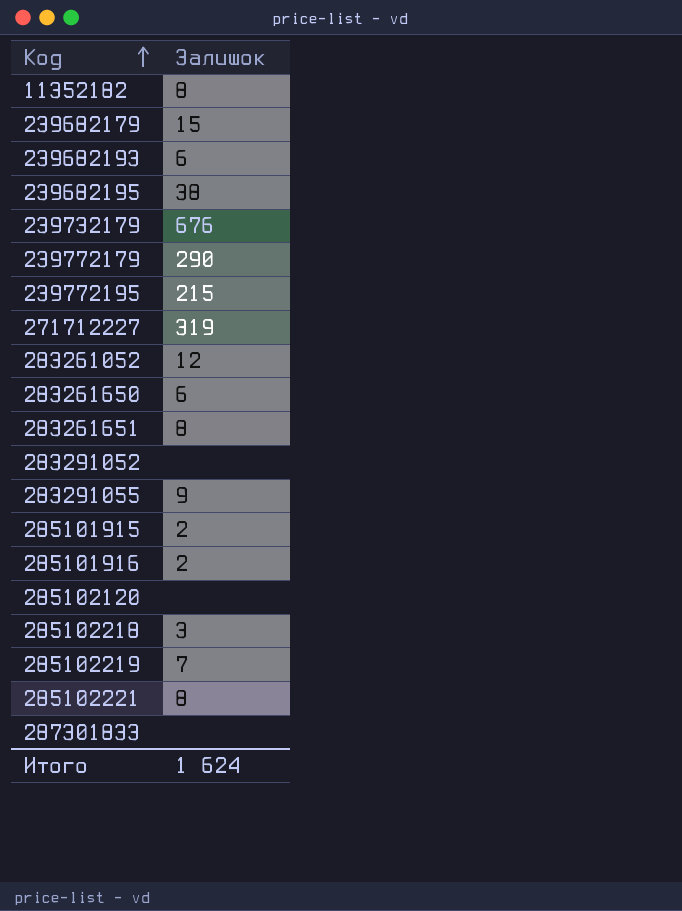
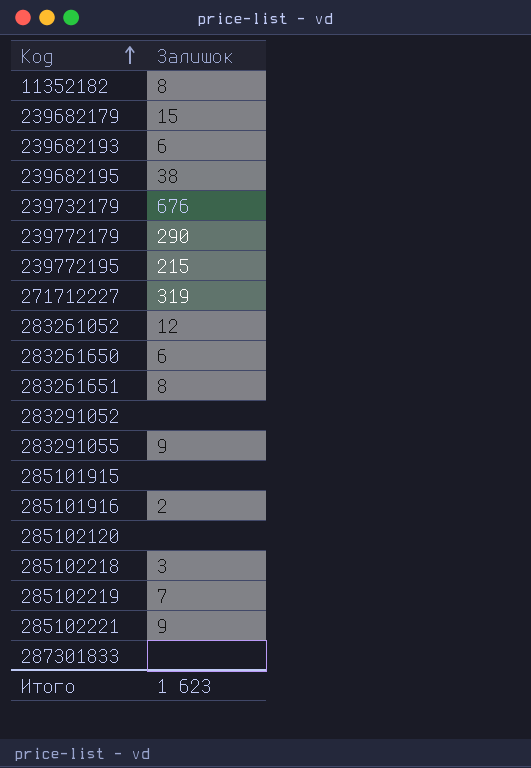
285101915 | Залишок: 2 -> none
285102221 | Залишок: 8 -> 9
Итого | Залишок: 1 624 -> 1 623

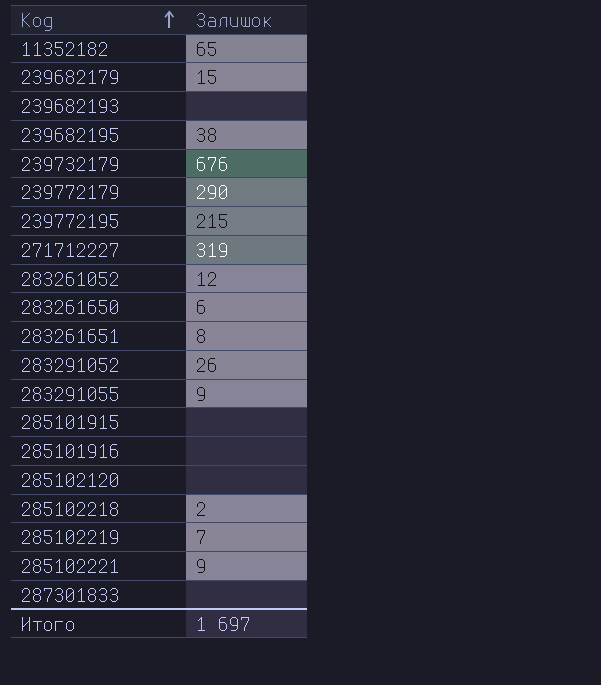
11352182 | Залишок: 8 -> 65
239682193 | Залишок: 6 -> none
283291052 | Залишок: none -> 26
285101916 | Залишок: 2 -> none
285102218 | Залишок: 3 -> 2
Итого | Залишок: 1 623 -> 1 697

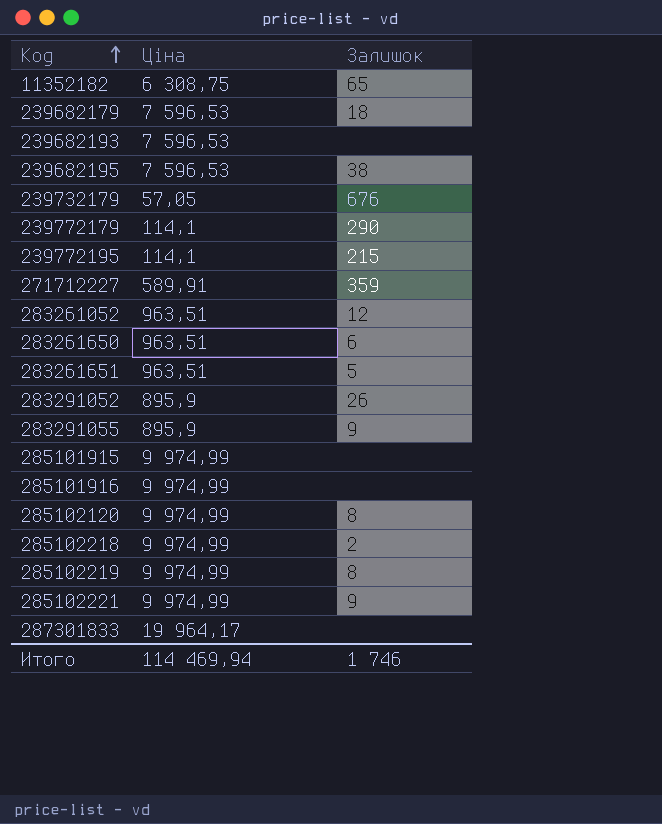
column Ціна | position: none -> 2
239682179 | Залишок: 15 -> 18
271712227 | Залишок: 319 -> 359
283261651 | Залишок: 8 -> 5
285102120 | Залишок: none -> 8
285102219 | Залишок: 7 -> 8
Итого | Залишок: 1 697 -> 1 746

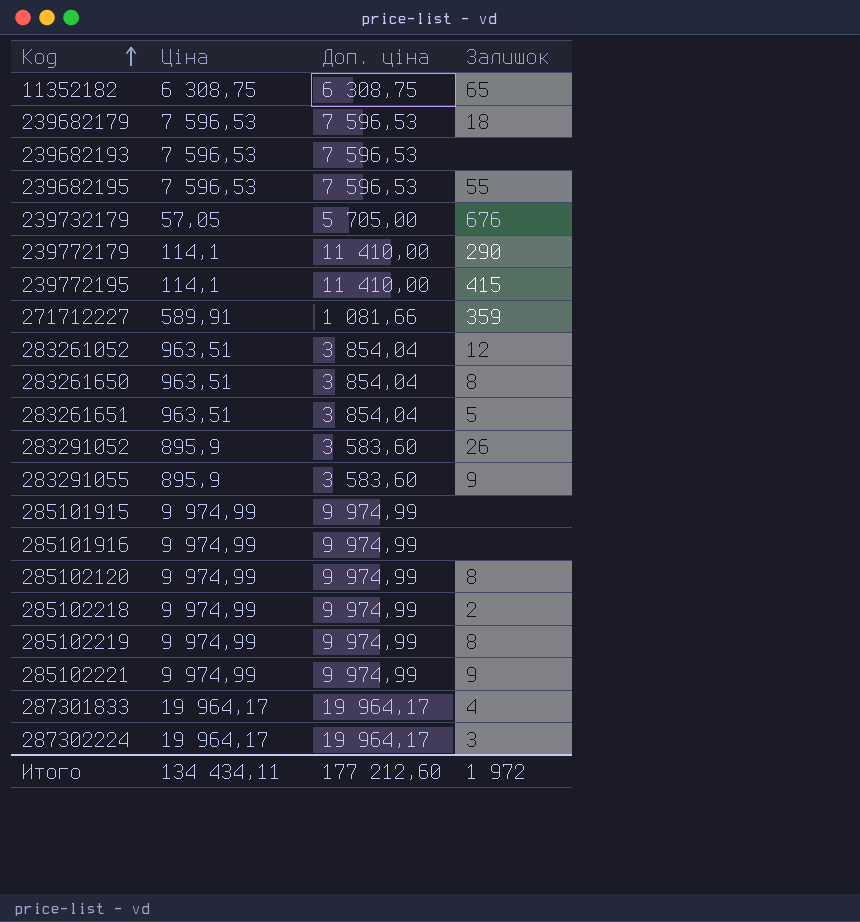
column Доп. ціна | position: none -> 3
239682195 | Залишок: 38 -> 55
239772195 | Залишок: 215 -> 415
283261650 | Залишок: 6 -> 8
287301833 | Залишок: none -> 4
row 287302224: none -> 19 964,17 | 19 964,17 | 3
Итого | Ціна: 114 469,94 -> 134 434,11
Итого | Залишок: 1 746 -> 1 972

